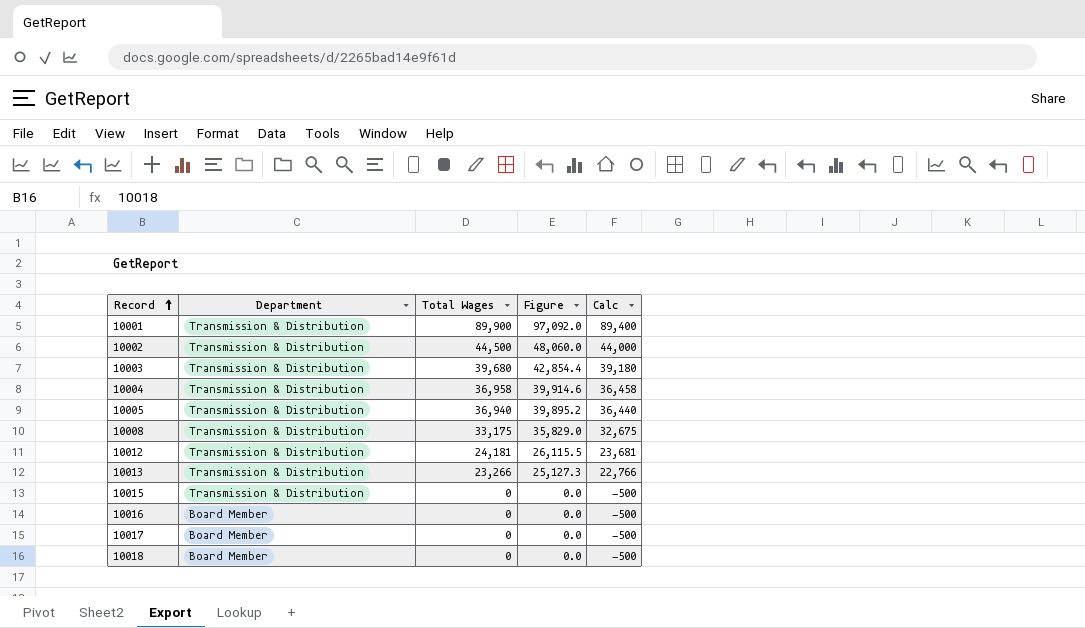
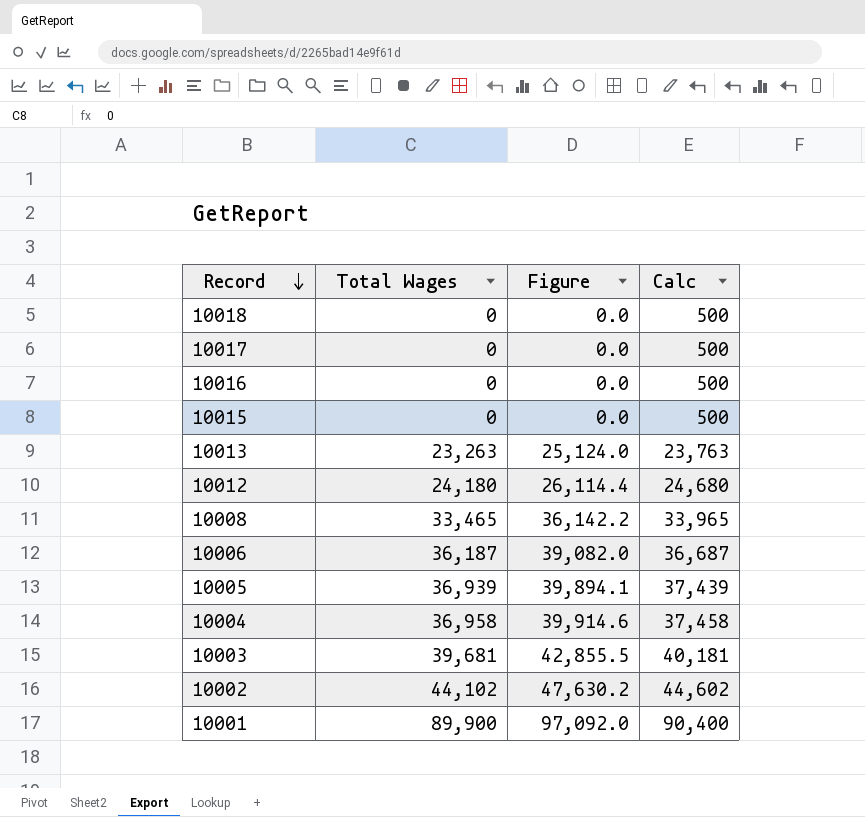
row order: Record ascending -> Record descending
column Department | position: 2 -> none
column Calc | formula: [Total Wages] - 500 -> [Total Wages] + 500
10013 | Total Wages: 23,266 -> 23,263
10013 | Figure: 25,127.3 -> 25,124.0
10012 | Total Wages: 24,181 -> 24,180
10012 | Figure: 26,115.5 -> 26,114.4
10008 | Total Wages: 33,175 -> 33,465
10008 | Figure: 35,829.0 -> 36,142.2
row 10006: none -> 36,187 | 39,082.0 | 36,687
10005 | Total Wages: 36,940 -> 36,939
10005 | Figure: 39,895.2 -> 39,894.1
10003 | Total Wages: 39,680 -> 39,681
10003 | Figure: 42,854.4 -> 42,855.5
10002 | Total Wages: 44,500 -> 44,102
10002 | Figure: 48,060.0 -> 47,630.2

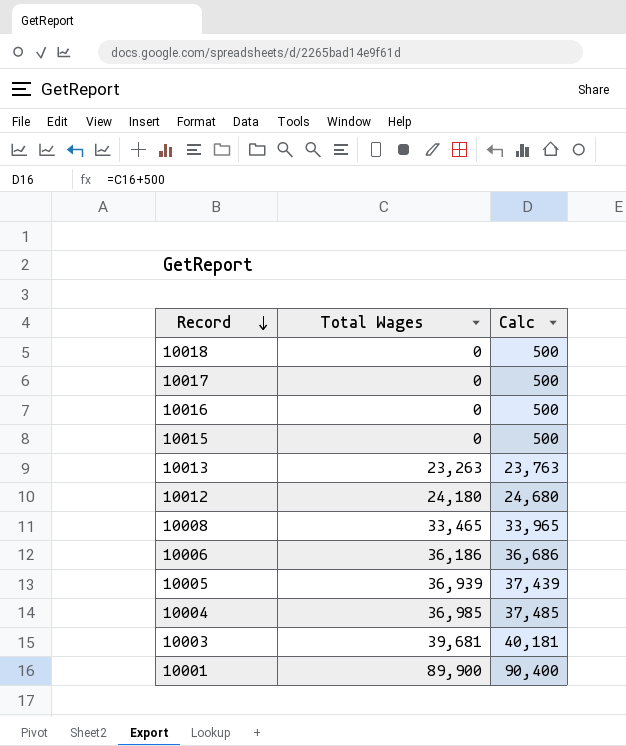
column Figure | formula: [Total Wages] * 1.08 -> none
row 10002: 44,102 | 47,630.2 | 44,602 -> none
10006 | Total Wages: 36,187 -> 36,186
10006 | Calc: 36,687 -> 36,686
10004 | Total Wages: 36,958 -> 36,985
10004 | Calc: 37,458 -> 37,485

